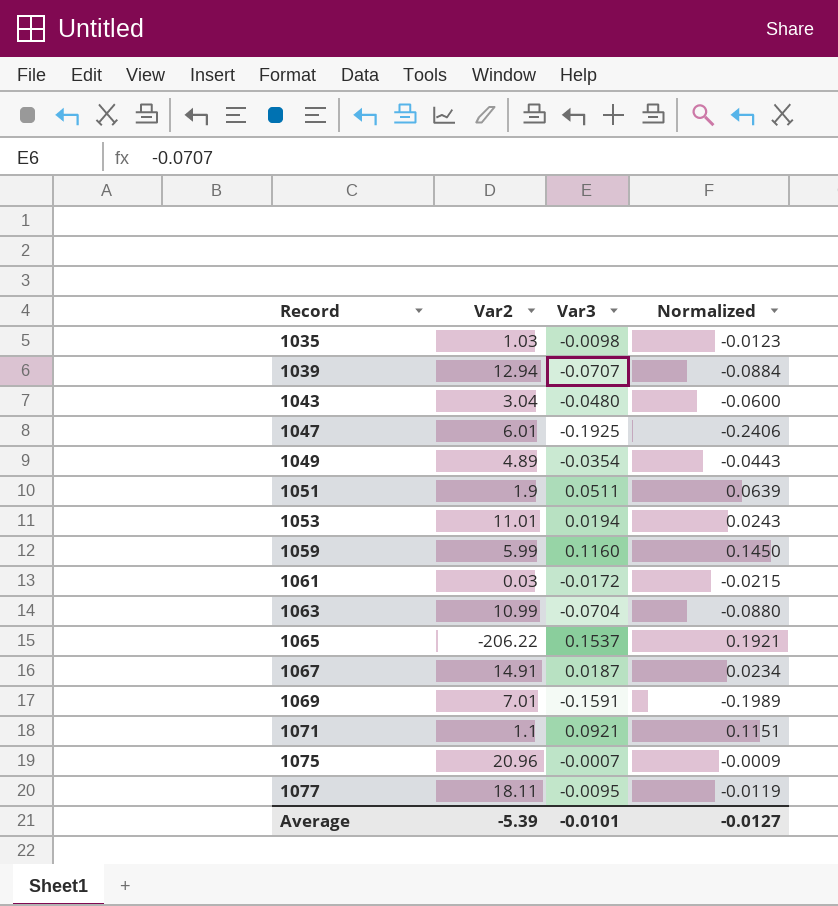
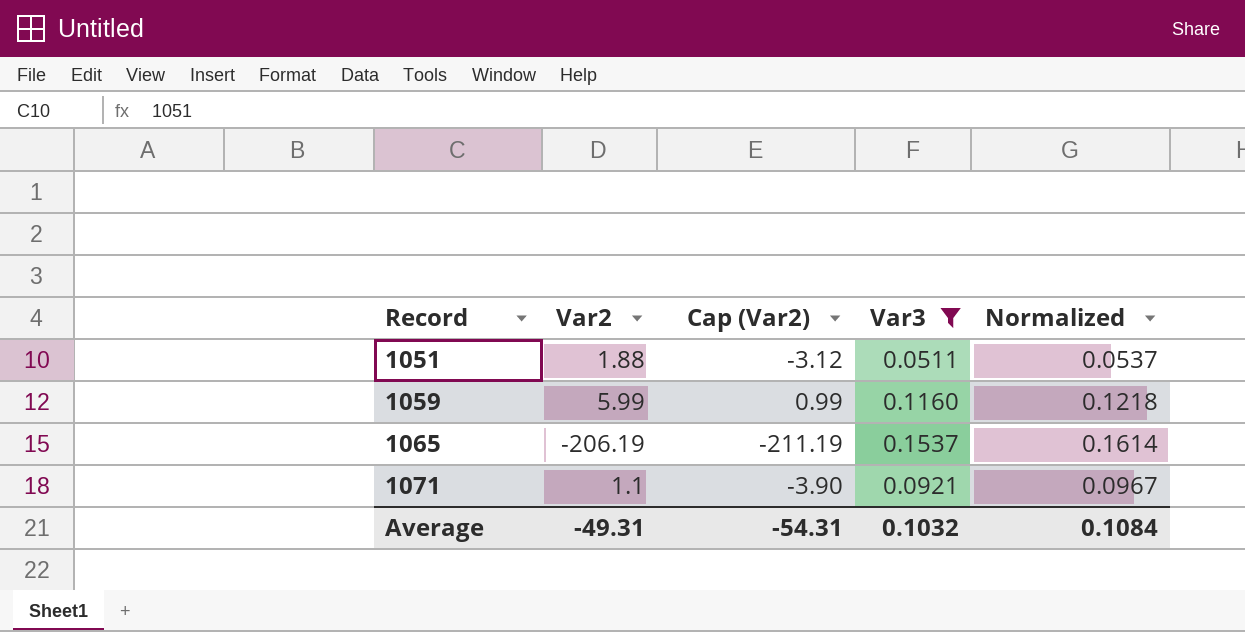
filter: none -> Var3 >= 0.0511
column Cap (Var2) | formula: none -> [Var2] - 5
column Normalized | formula: [Var3] * 1.25 -> [Var3] * 1.05
1051 | Var2: 1.9 -> 1.88
1065 | Var2: -206.22 -> -206.19
Average | Var2: -5.39 -> -49.31
Average | Var3: -0.0101 -> 0.1032
Average | Normalized: -0.0127 -> 0.1084

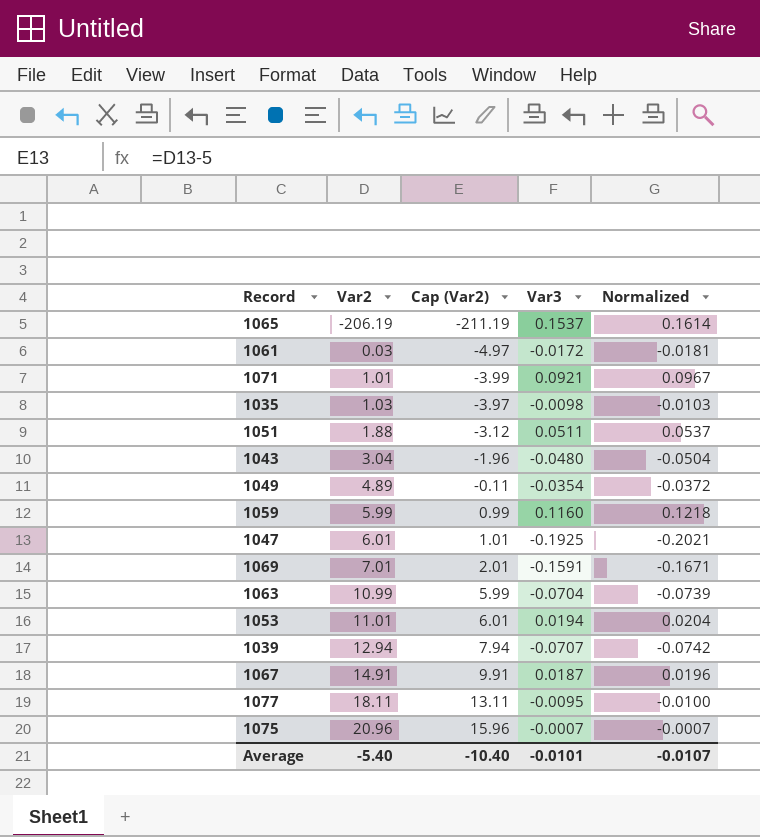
filter: Var3 >= 0.0511 -> none
row order: Record ascending -> Var2 ascending
1071 | Var2: 1.1 -> 1.01
1071 | Cap (Var2): -3.90 -> -3.99
Average | Var2: -49.31 -> -5.40
Average | Cap (Var2): -54.31 -> -10.40
Average | Var3: 0.1032 -> -0.0101
Average | Normalized: 0.1084 -> -0.0107

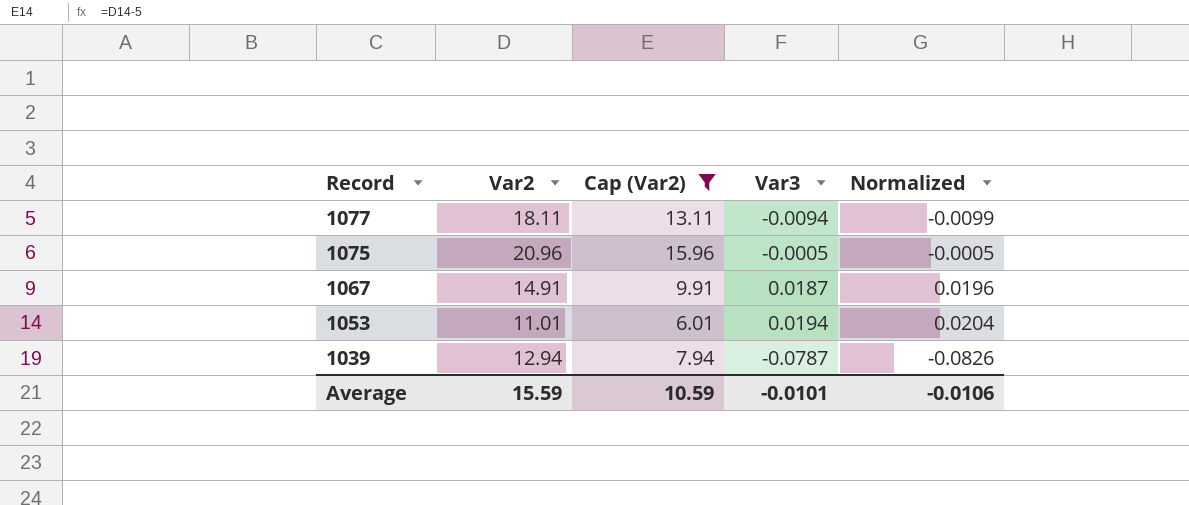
filter: none -> Cap (Var2) >= 6.01
row order: Var2 ascending -> Record descending
1077 | Var3: -0.0095 -> -0.0094
1077 | Normalized: -0.0100 -> -0.0099
1075 | Var3: -0.0007 -> -0.0005
1075 | Normalized: -0.0007 -> -0.0005
1039 | Var3: -0.0707 -> -0.0787
1039 | Normalized: -0.0742 -> -0.0826
Average | Var2: -5.40 -> 15.59
Average | Cap (Var2): -10.40 -> 10.59
Average | Normalized: -0.0107 -> -0.0106

